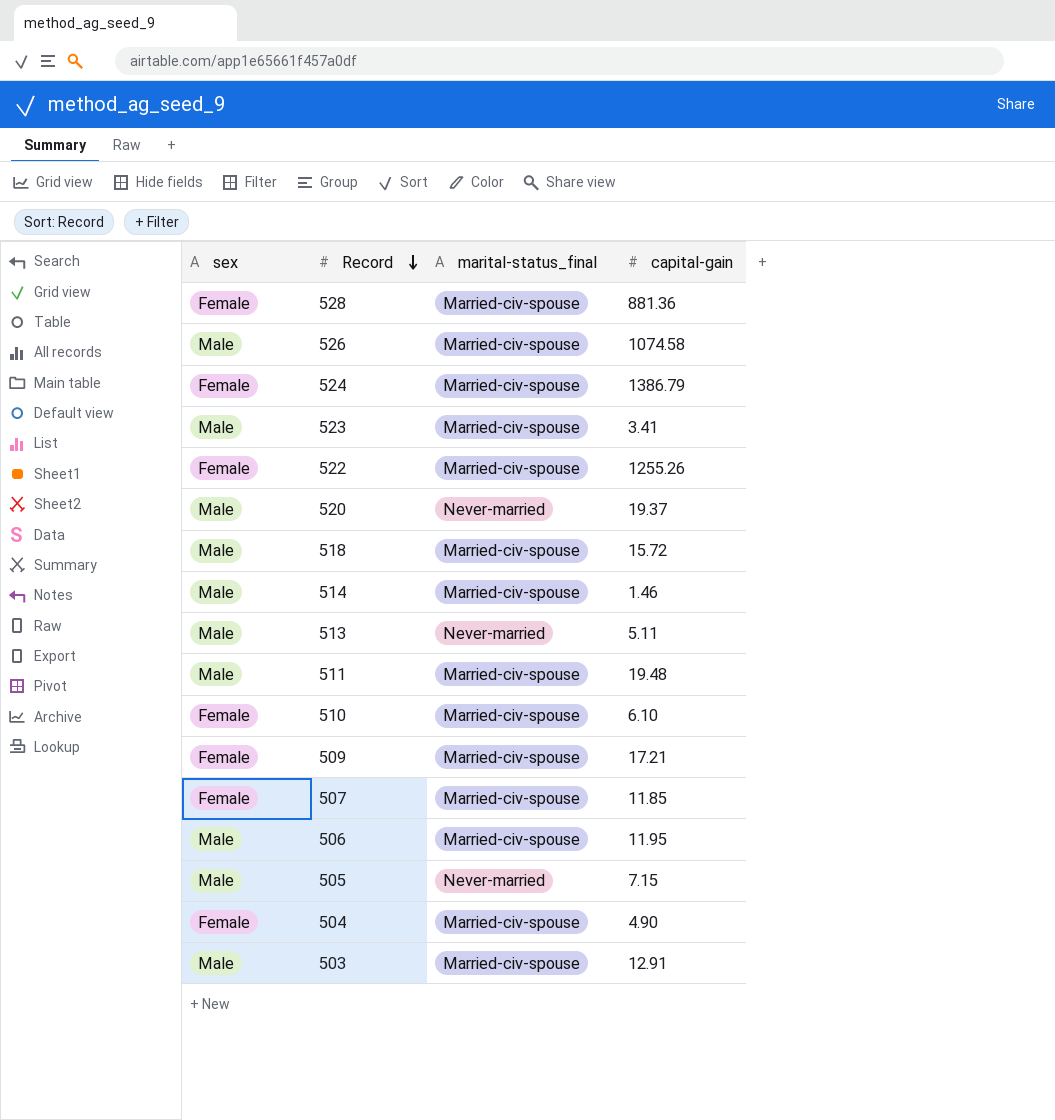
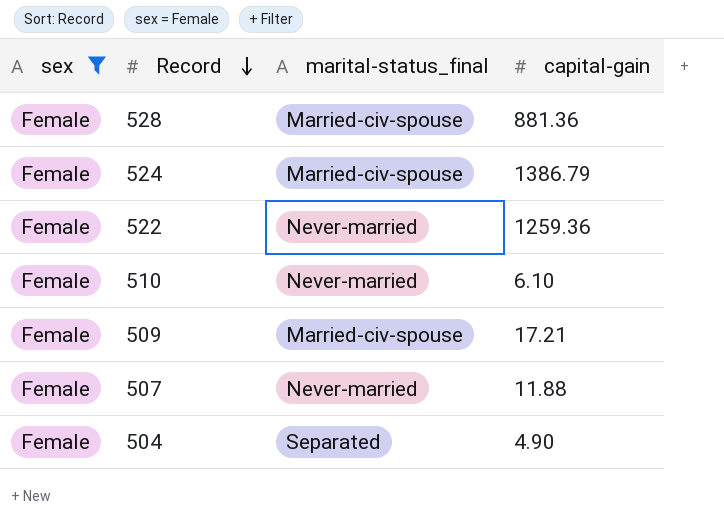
filter: none -> sex = Female
522 | marital-status_final: Married-civ-spouse -> Never-married
522 | capital-gain: 1255.26 -> 1259.36
510 | marital-status_final: Married-civ-spouse -> Never-married
507 | marital-status_final: Married-civ-spouse -> Never-married
507 | capital-gain: 11.85 -> 11.88
504 | marital-status_final: Married-civ-spouse -> Separated

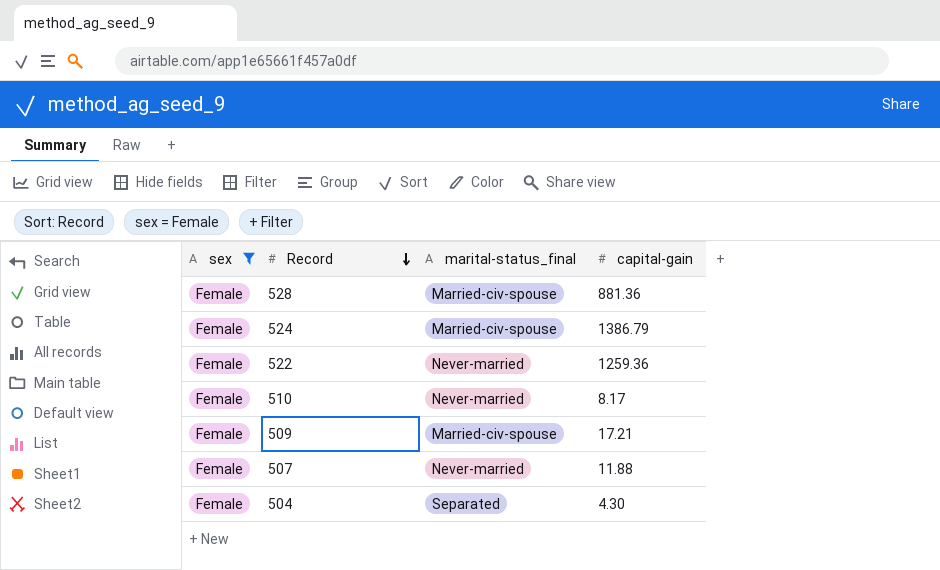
510 | capital-gain: 6.10 -> 8.17
504 | capital-gain: 4.90 -> 4.30

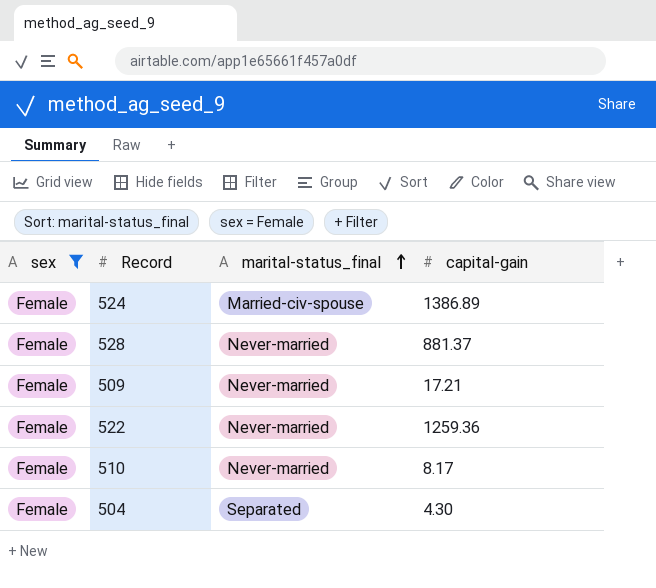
row order: Record descending -> marital-status_final ascending
row 507: Female | Never-married | 11.88 -> none
524 | capital-gain: 1386.79 -> 1386.89
528 | marital-status_final: Married-civ-spouse -> Never-married
528 | capital-gain: 881.36 -> 881.37
509 | marital-status_final: Married-civ-spouse -> Never-married

